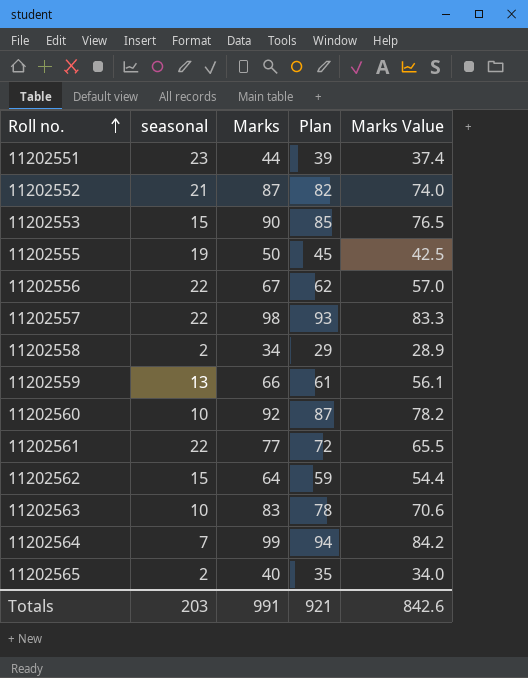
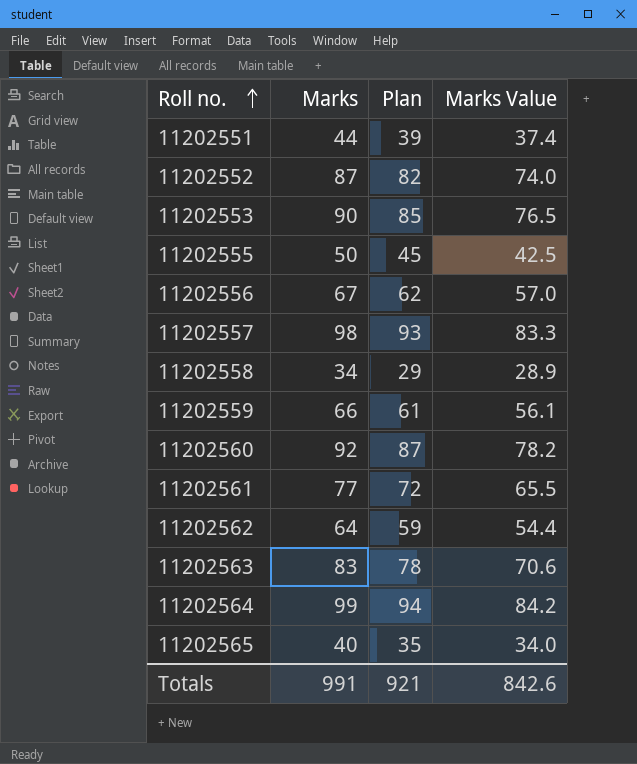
column seasonal | position: 2 -> none

